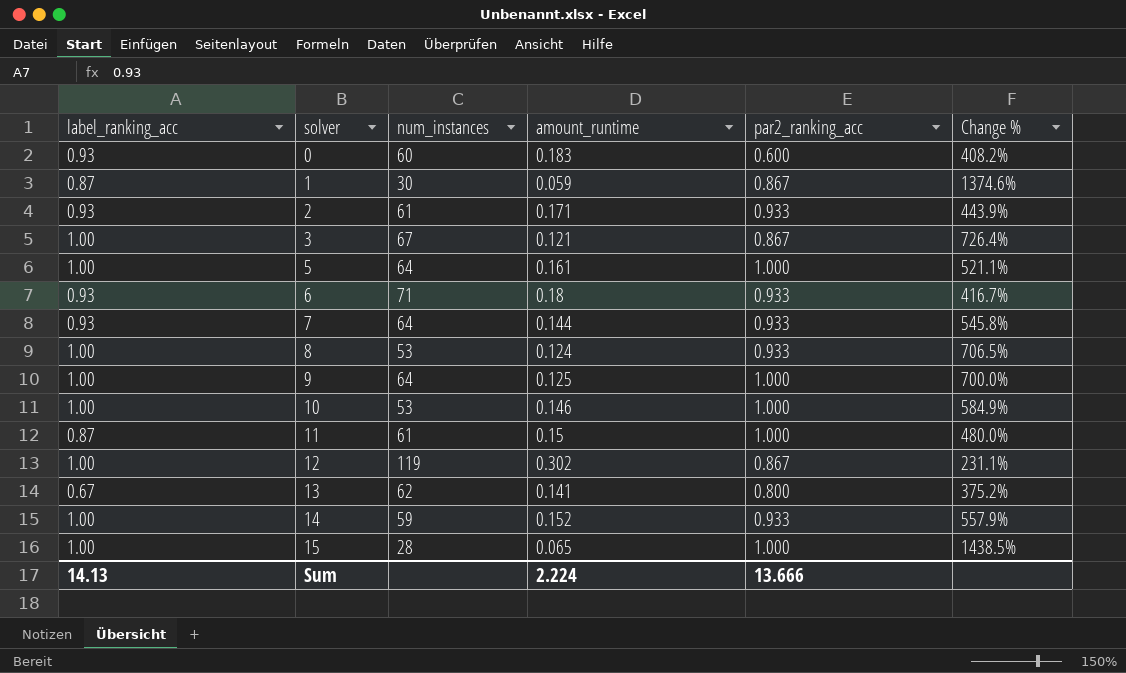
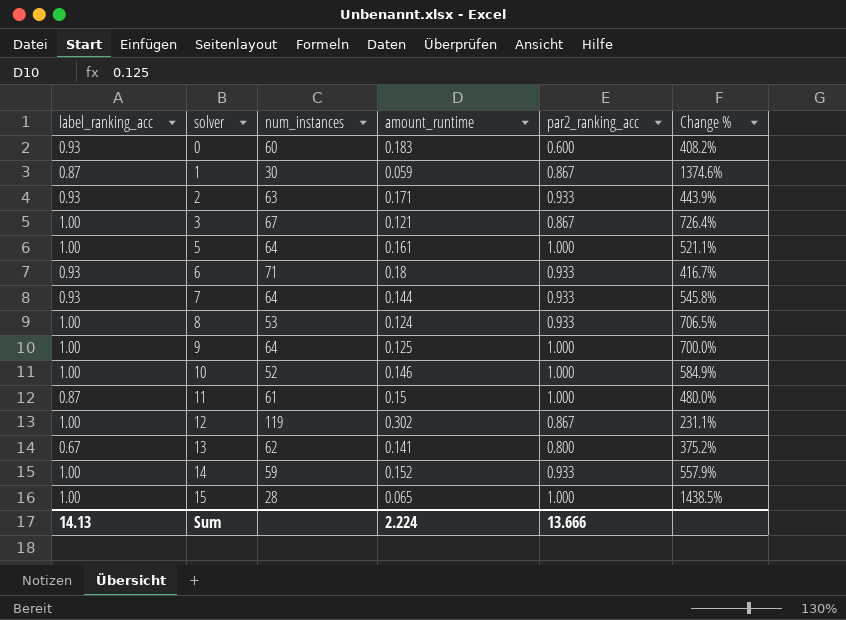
2 | num_instances: 61 -> 63
10 | num_instances: 53 -> 52

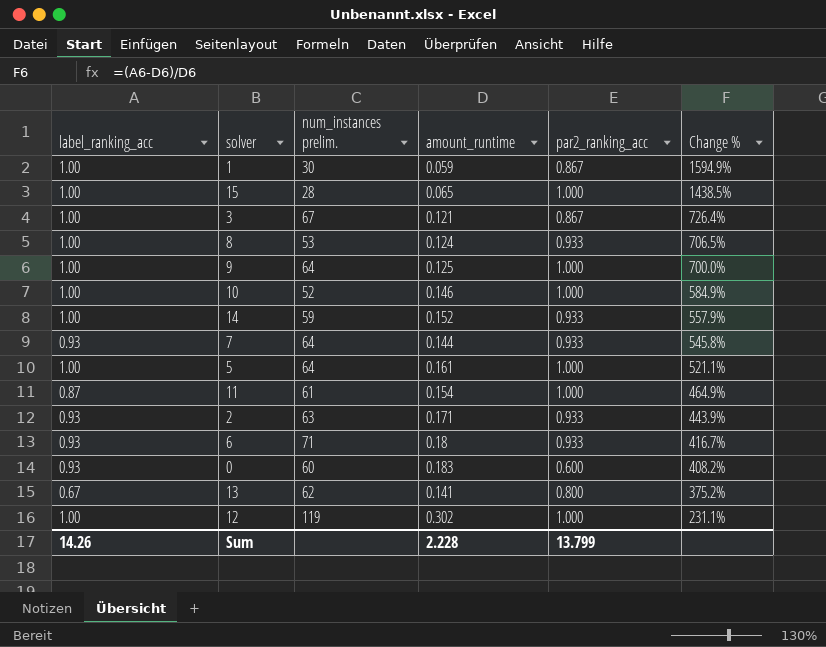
row order: solver ascending -> Change % descending
column name: num_instances -> num_instances prelim.
1 | label_ranking_acc: 0.87 -> 1.00
1 | Change %: 1374.6% -> 1594.9%
11 | amount_runtime: 0.15 -> 0.154
11 | Change %: 480.0% -> 464.9%
12 | par2_ranking_acc: 0.867 -> 1.000
Sum | label_ranking_acc: 14.13 -> 14.26
Sum | amount_runtime: 2.224 -> 2.228
Sum | par2_ranking_acc: 13.666 -> 13.799

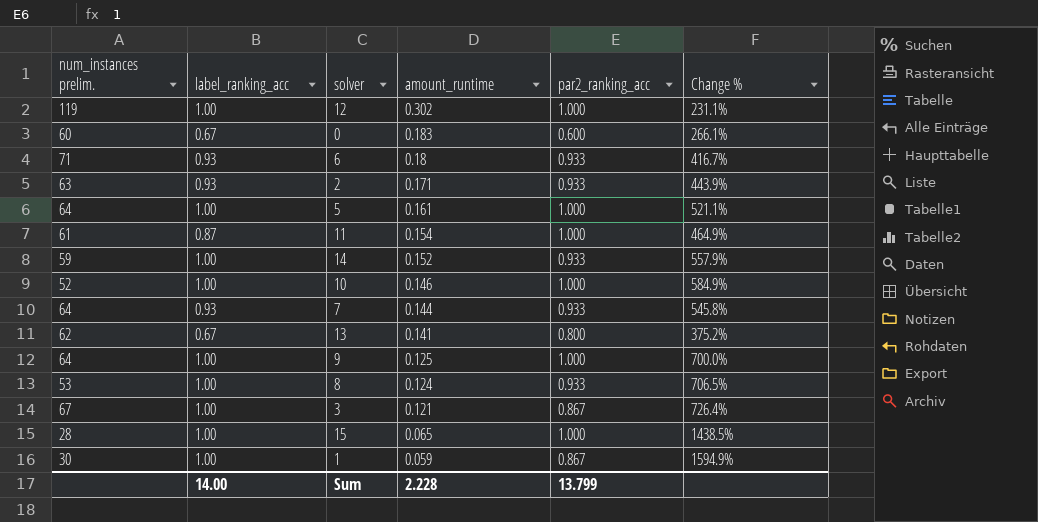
row order: Change % descending -> amount_runtime descending
column num_instances prelim. | position: 3 -> 1
0 | label_ranking_acc: 0.93 -> 0.67
0 | Change %: 408.2% -> 266.1%
Sum | label_ranking_acc: 14.26 -> 14.00

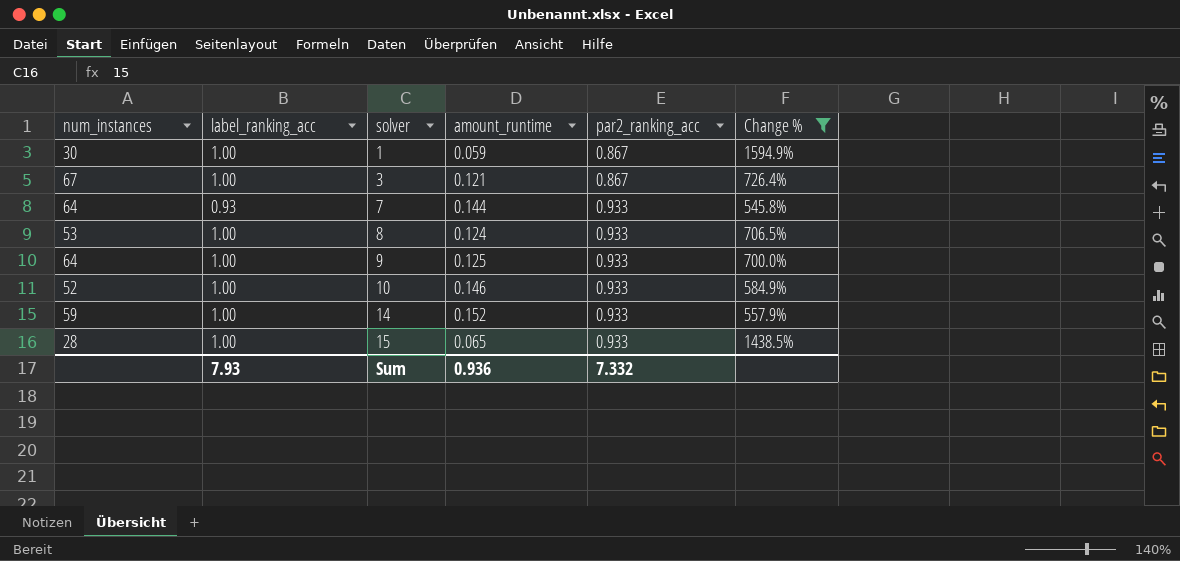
filter: none -> Change % >= 545.8%
row order: amount_runtime descending -> solver ascending
column name: num_instances prelim. -> num_instances
9 | par2_ranking_acc: 1.000 -> 0.933
10 | par2_ranking_acc: 1.000 -> 0.933
15 | par2_ranking_acc: 1.000 -> 0.933
Sum | label_ranking_acc: 14.00 -> 7.93
Sum | amount_runtime: 2.228 -> 0.936
Sum | par2_ranking_acc: 13.799 -> 7.332

